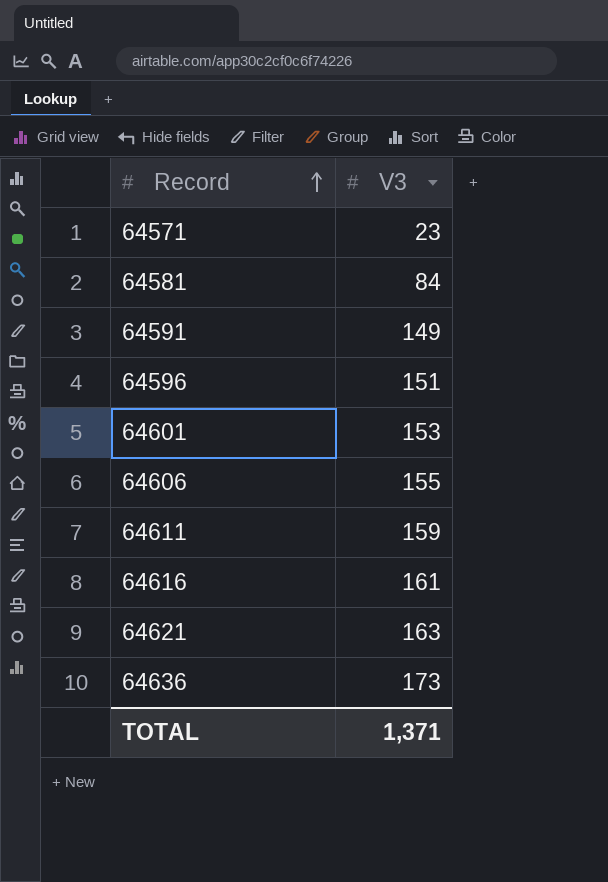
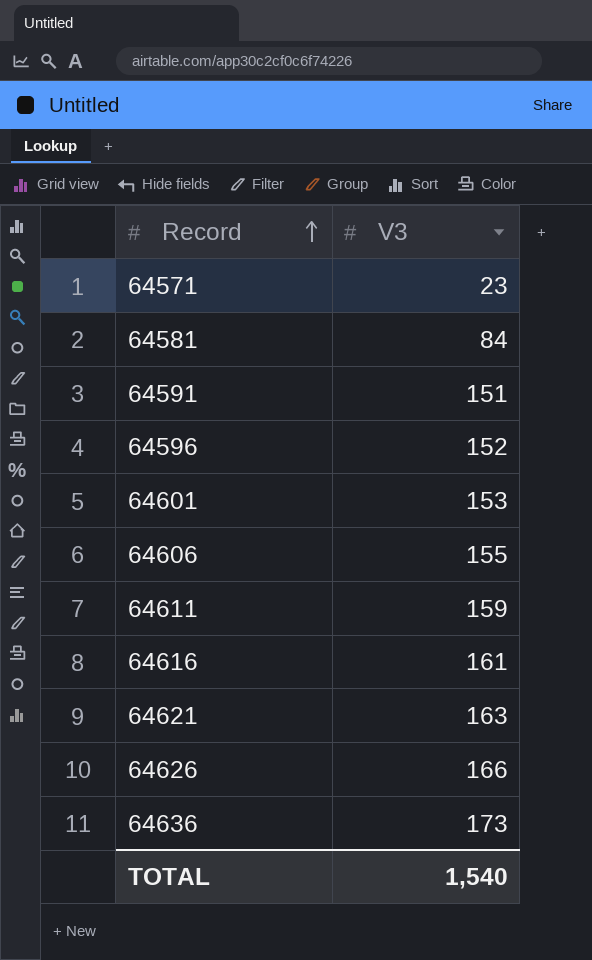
64591 | V3: 149 -> 151
64596 | V3: 151 -> 152
row 64626: none -> 166
TOTAL | V3: 1,371 -> 1,540

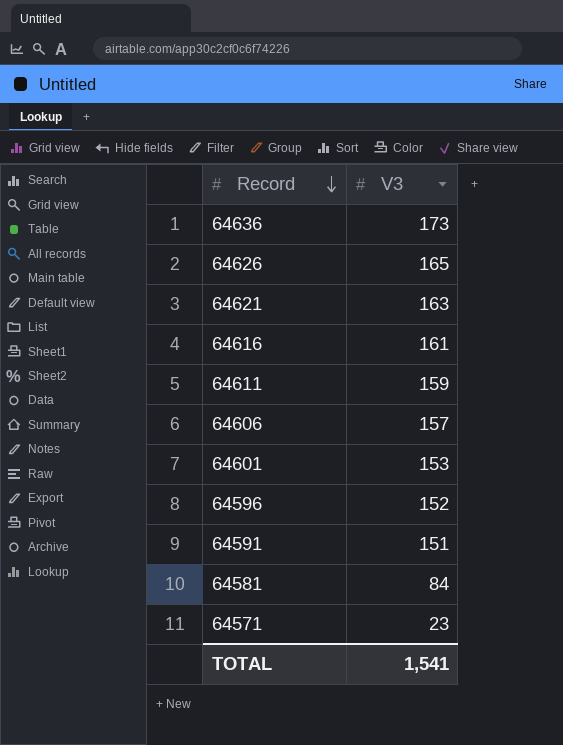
row order: Record ascending -> Record descending
64626 | V3: 166 -> 165
64606 | V3: 155 -> 157
TOTAL | V3: 1,540 -> 1,541

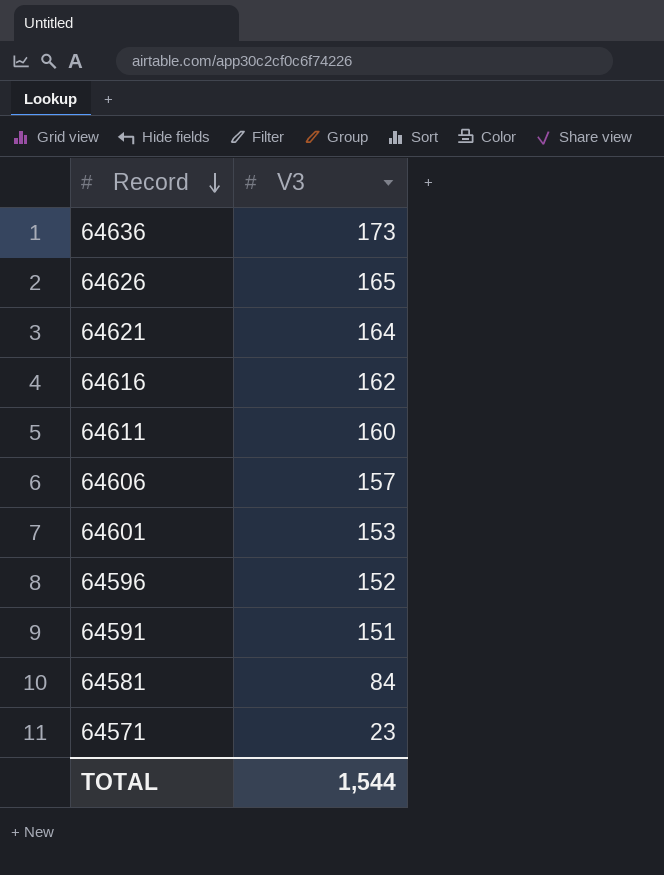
64621 | V3: 163 -> 164
64616 | V3: 161 -> 162
64611 | V3: 159 -> 160
TOTAL | V3: 1,541 -> 1,544

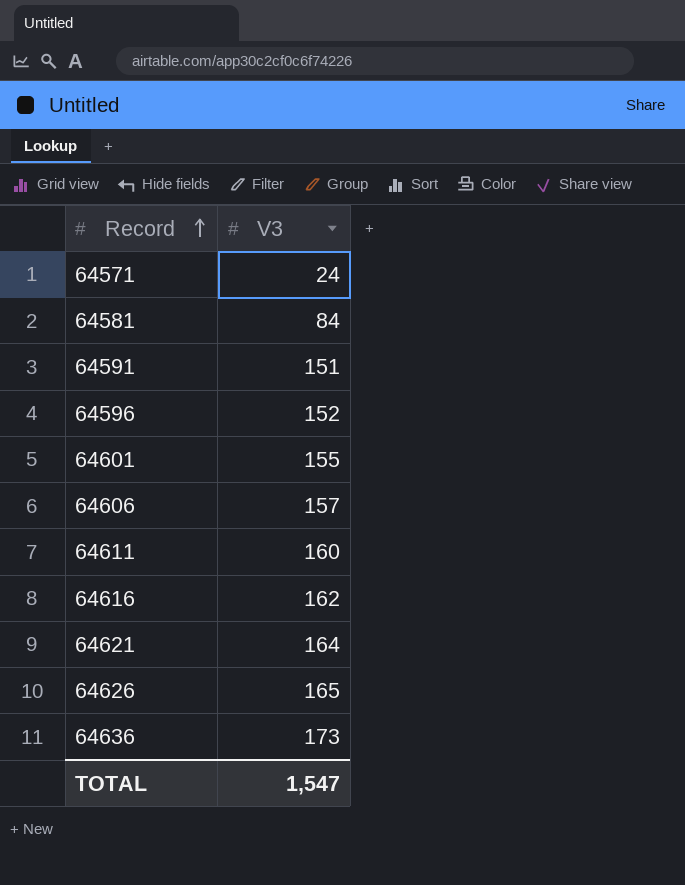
row order: Record descending -> Record ascending
64571 | V3: 23 -> 24
64601 | V3: 153 -> 155
TOTAL | V3: 1,544 -> 1,547

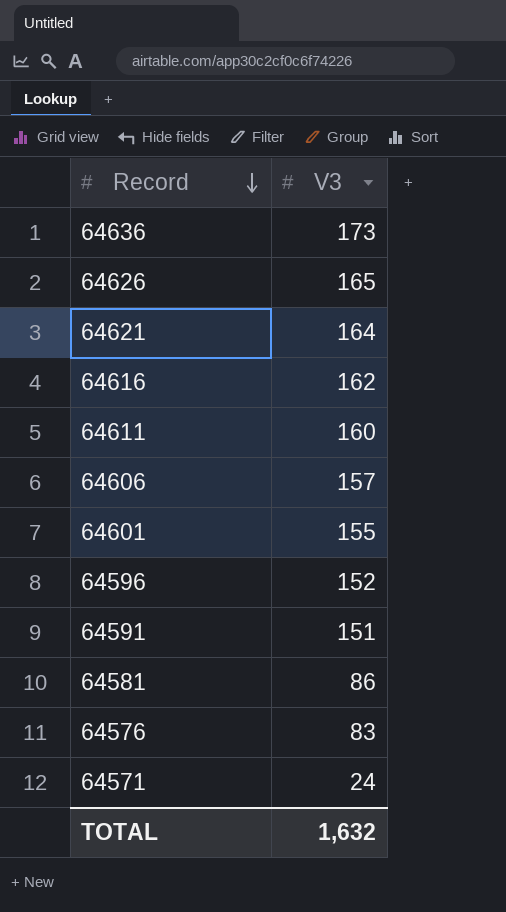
row order: Record ascending -> Record descending
64581 | V3: 84 -> 86
row 64576: none -> 83
TOTAL | V3: 1,547 -> 1,632

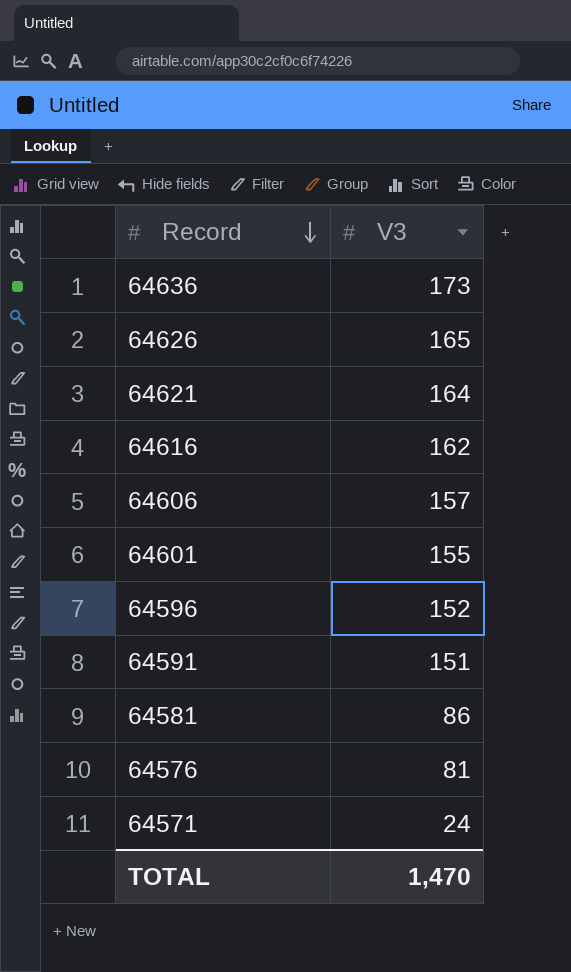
row 64611: 160 -> none
64576 | V3: 83 -> 81
TOTAL | V3: 1,632 -> 1,470

